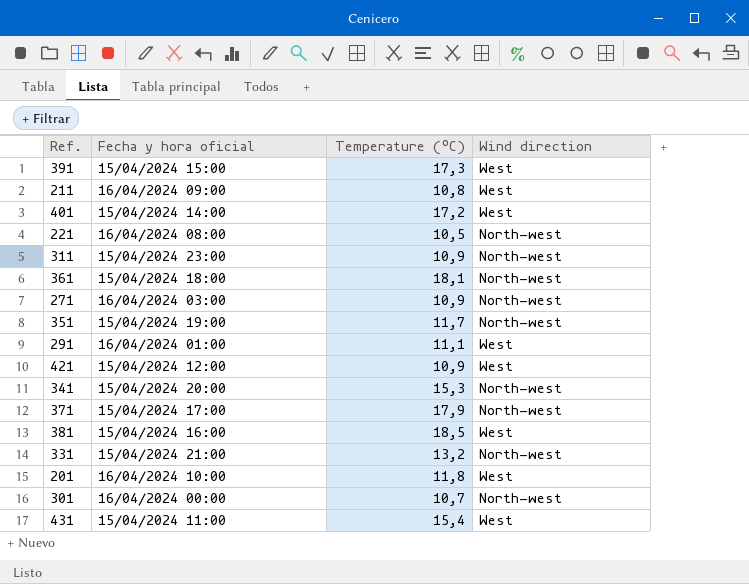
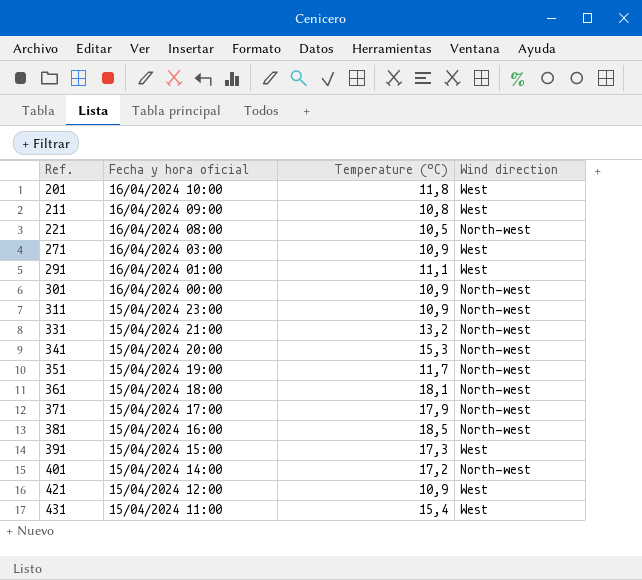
row order: none -> Ref. ascending
271 | Wind direction: North-west -> West
301 | Temperature (ºC): 10,7 -> 10,9
381 | Wind direction: West -> North-west
401 | Wind direction: West -> North-west

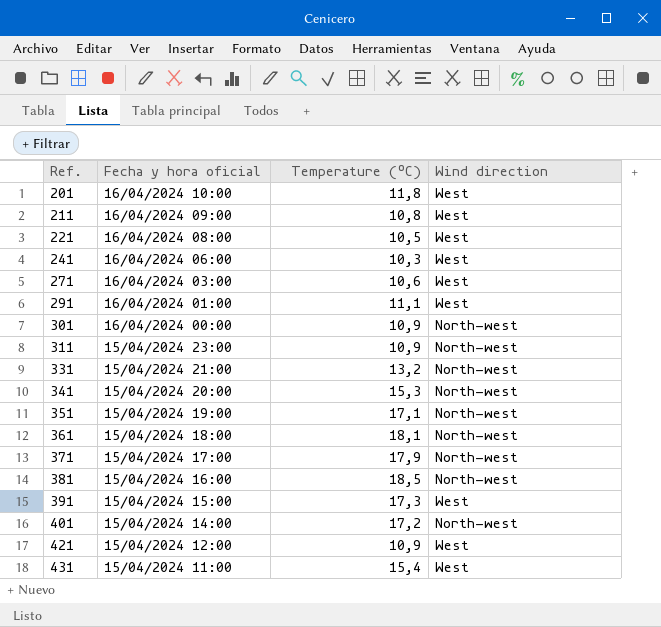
221 | Wind direction: North-west -> West
row 241: none -> 16/04/2024 06:00 | 10,3 | West
271 | Temperature (ºC): 10,9 -> 10,6
351 | Temperature (ºC): 11,7 -> 17,1

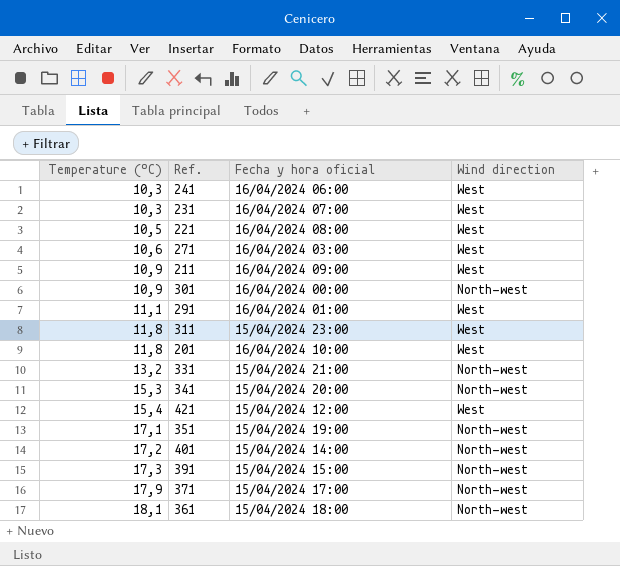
row order: Ref. ascending -> Temperature (ºC) ascending
column Temperature (ºC) | position: 3 -> 1
row 381: 15/04/2024 16:00 | 18,5 | North-west -> none
row 431: 15/04/2024 11:00 | 15,4 | West -> none
row 231: none -> 10,3 | 16/04/2024 07:00 | West
211 | Temperature (ºC): 10,8 -> 10,9
311 | Temperature (ºC): 10,9 -> 11,8
311 | Wind direction: North-west -> West
421 | Temperature (ºC): 10,9 -> 15,4
391 | Wind direction: West -> North-west

